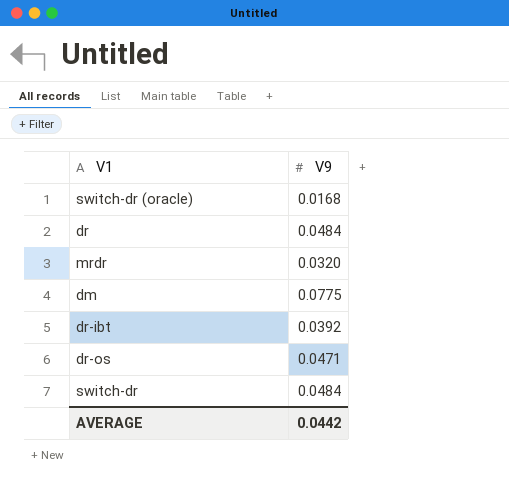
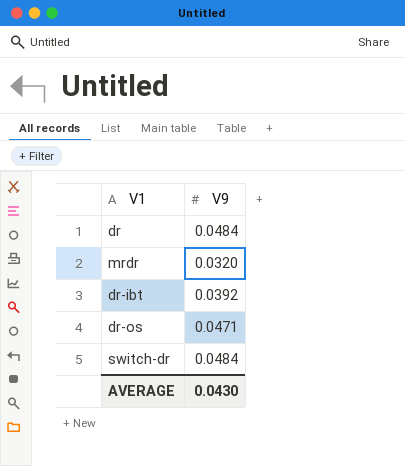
row switch-dr (oracle): 0.0168 -> none
row dm: 0.0775 -> none
AVERAGE | V9: 0.0442 -> 0.0430

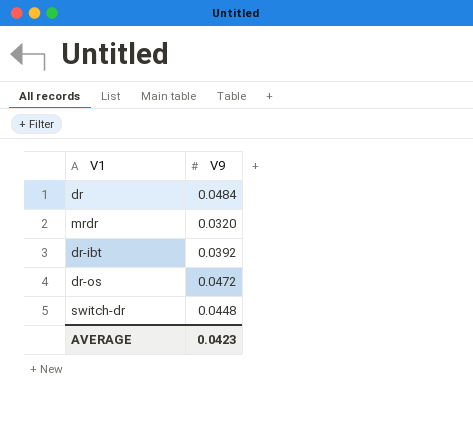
dr-os | V9: 0.0471 -> 0.0472
switch-dr | V9: 0.0484 -> 0.0448
AVERAGE | V9: 0.0430 -> 0.0423

